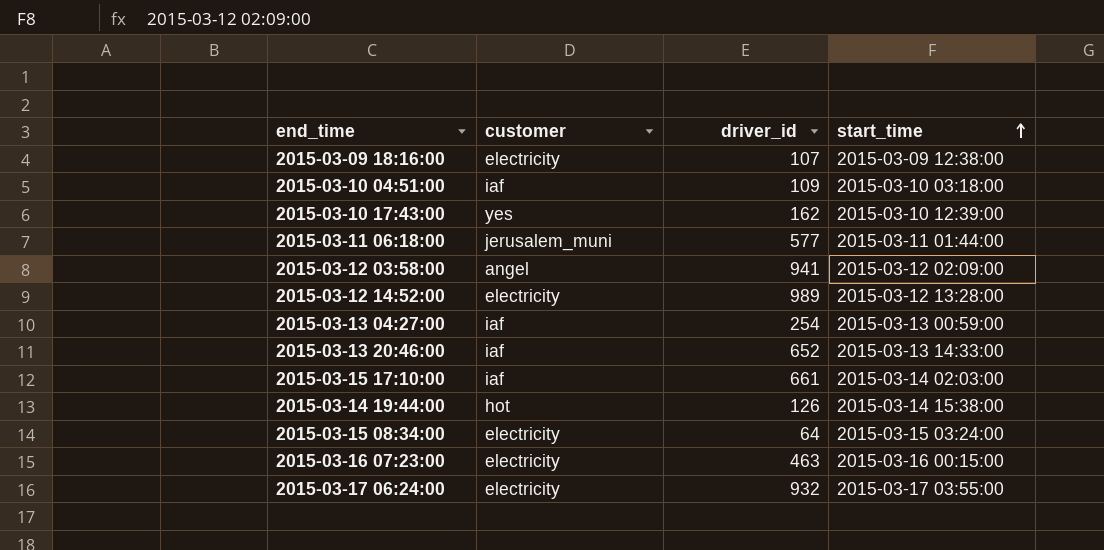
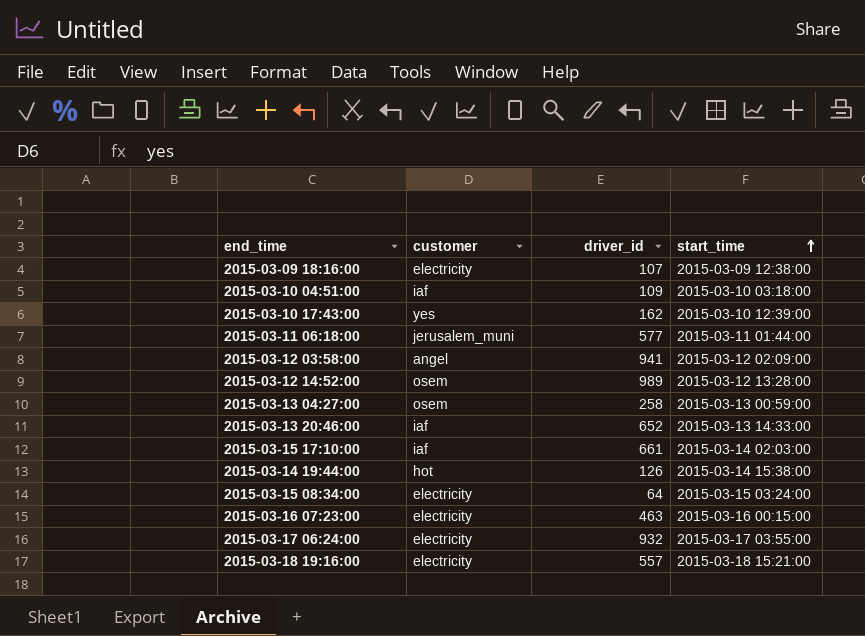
2015-03-12 14:52:00 | customer: electricity -> osem
2015-03-13 04:27:00 | customer: iaf -> osem
2015-03-13 04:27:00 | driver_id: 254 -> 258
row 2015-03-18 19:16:00: none -> electricity | 557 | 2015-03-18 15:21:00

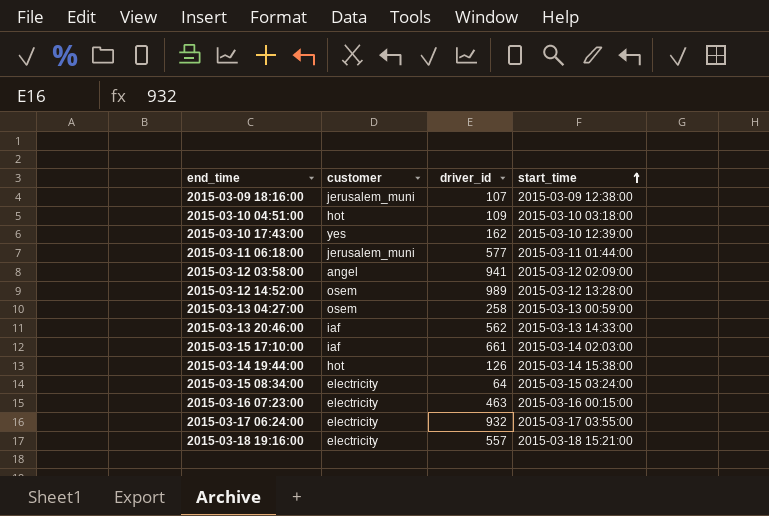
2015-03-09 18:16:00 | customer: electricity -> jerusalem_muni
2015-03-10 04:51:00 | customer: iaf -> hot
2015-03-13 20:46:00 | driver_id: 652 -> 562

